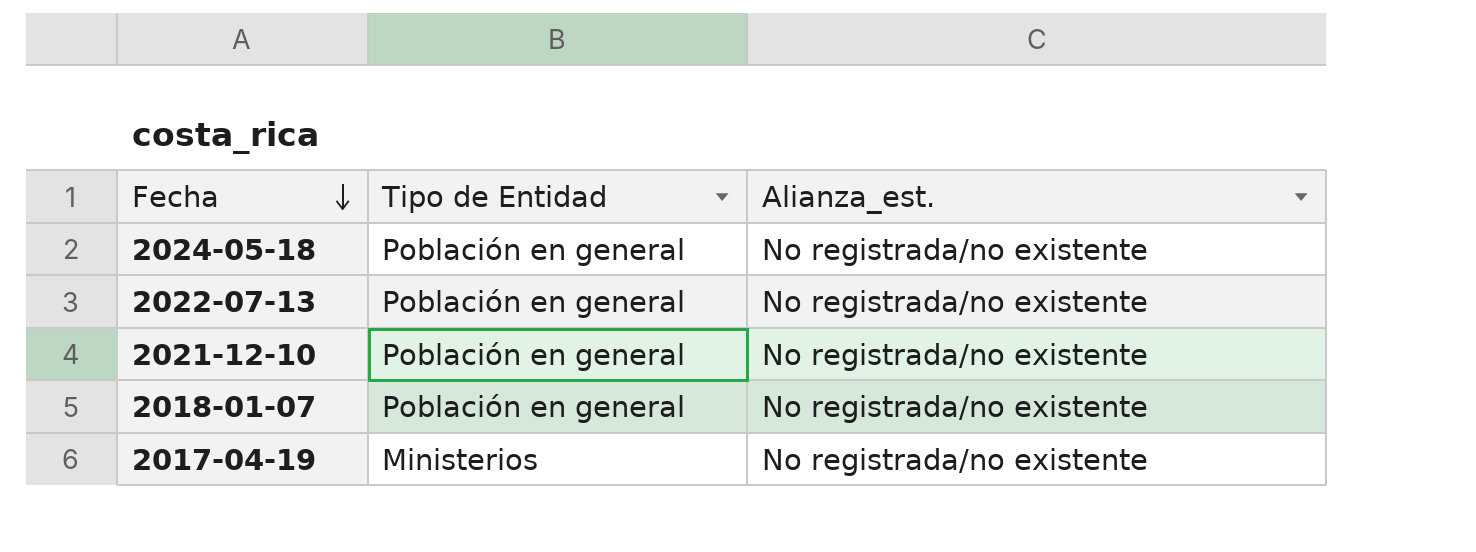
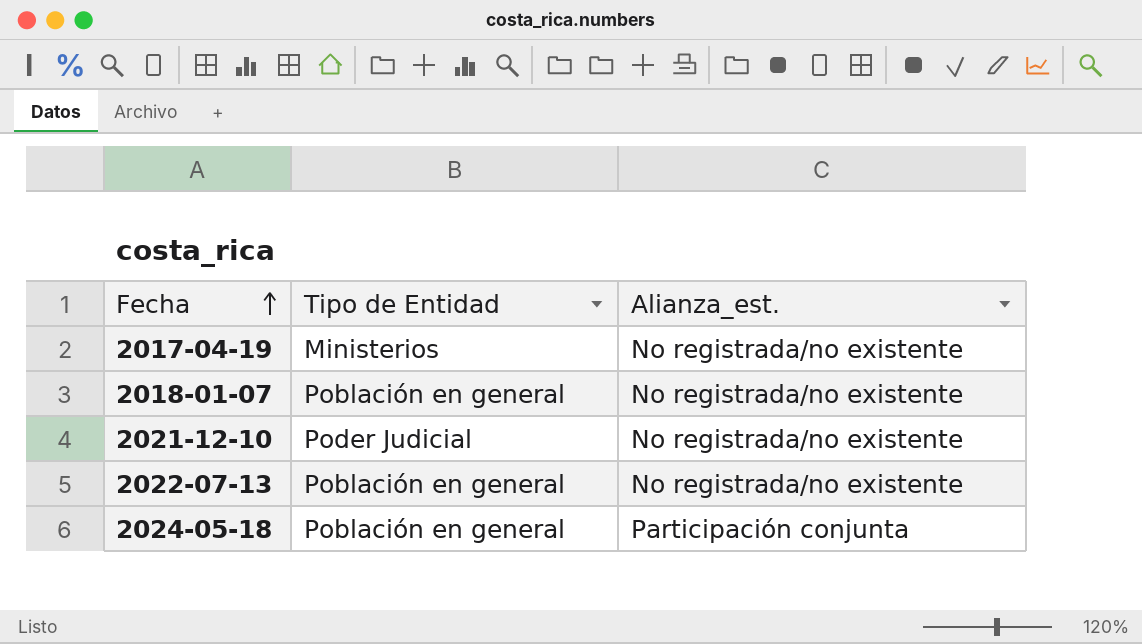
row order: Fecha descending -> Fecha ascending
2021-12-10 | Tipo de Entidad: Población en general -> Poder Judicial
2024-05-18 | Alianza_est.: No registrada/no existente -> Participación conjunta

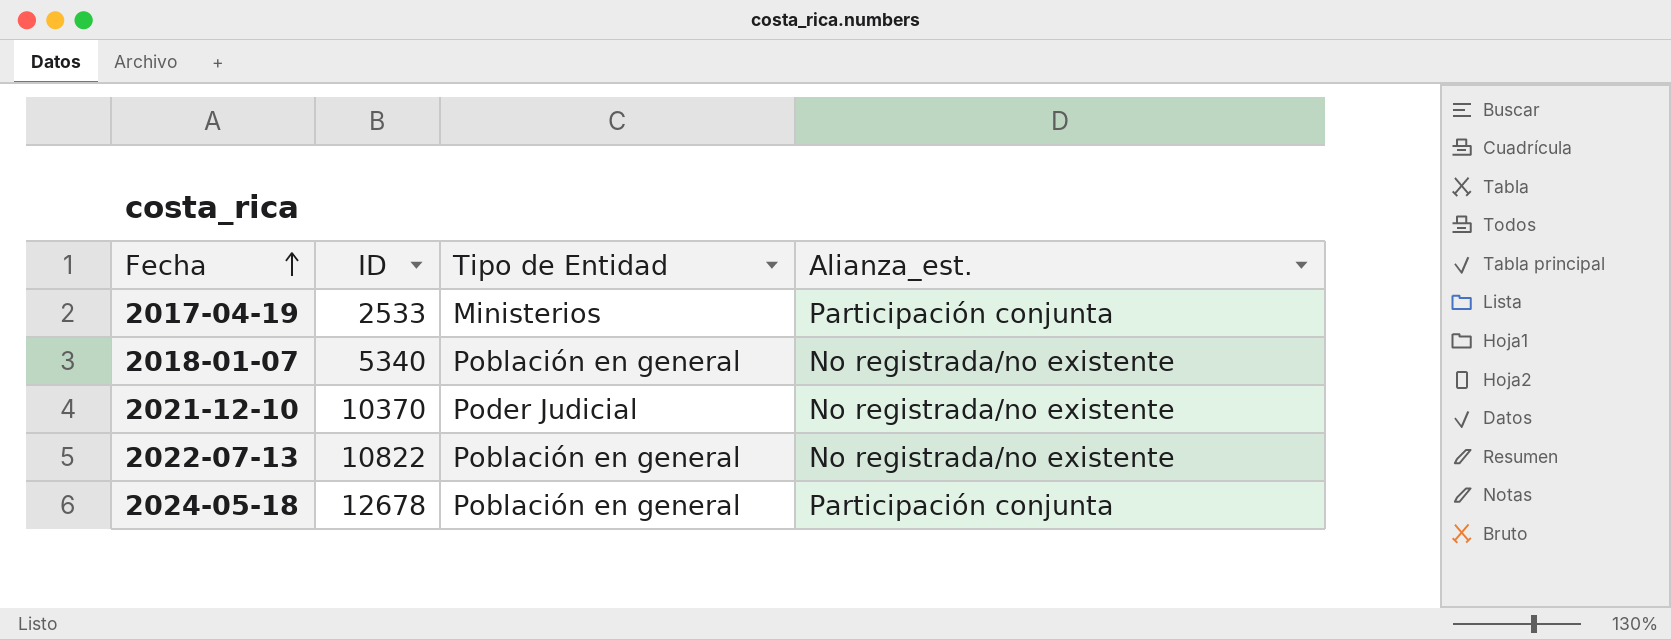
column ID | position: none -> 2
2017-04-19 | Alianza_est.: No registrada/no existente -> Participación conjunta

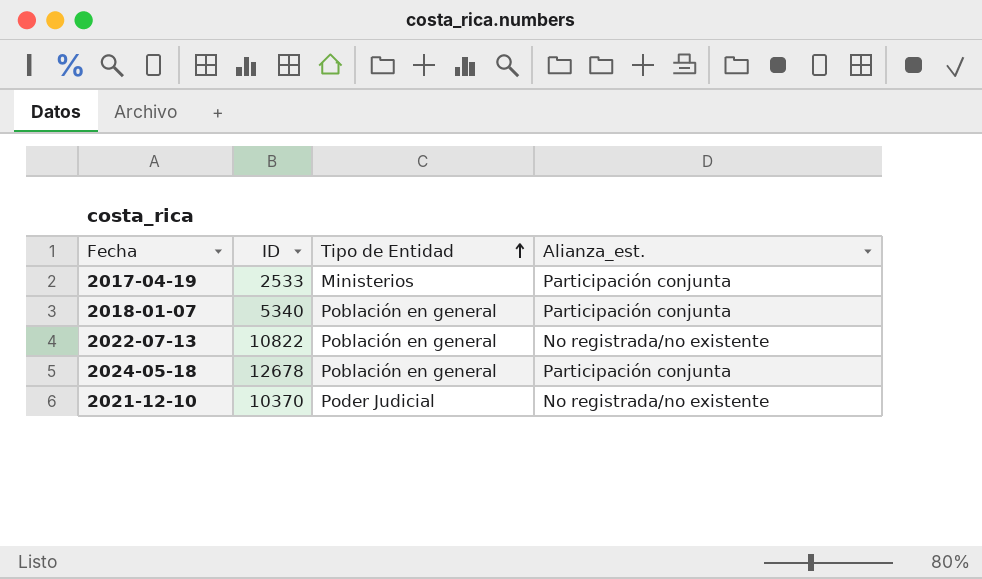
row order: Fecha ascending -> Tipo de Entidad ascending
2018-01-07 | Alianza_est.: No registrada/no existente -> Participación conjunta

